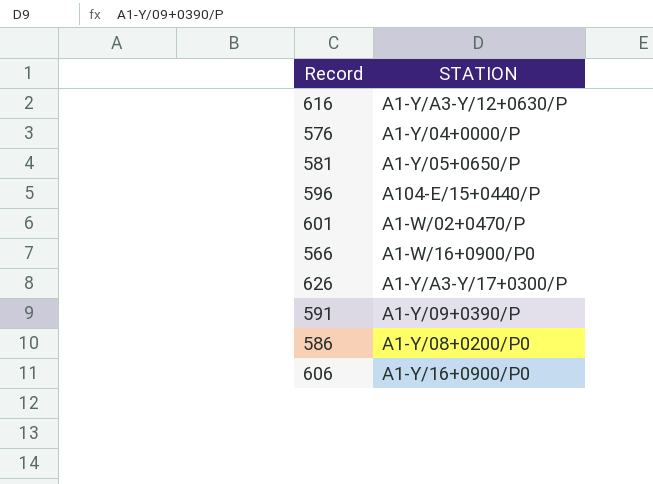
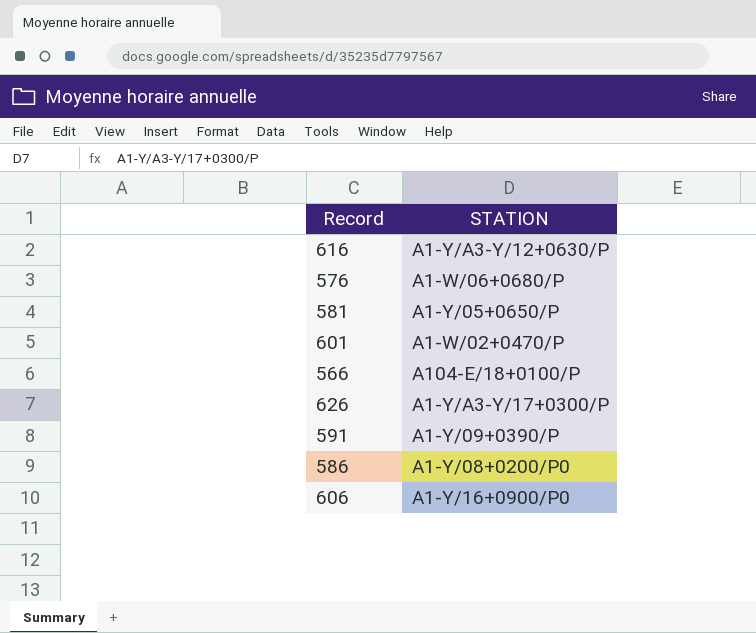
row 596: A104-E/15+0440/P -> none
576 | STATION: A1-Y/04+0000/P -> A1-W/06+0680/P
566 | STATION: A1-W/16+0900/P0 -> A104-E/18+0100/P

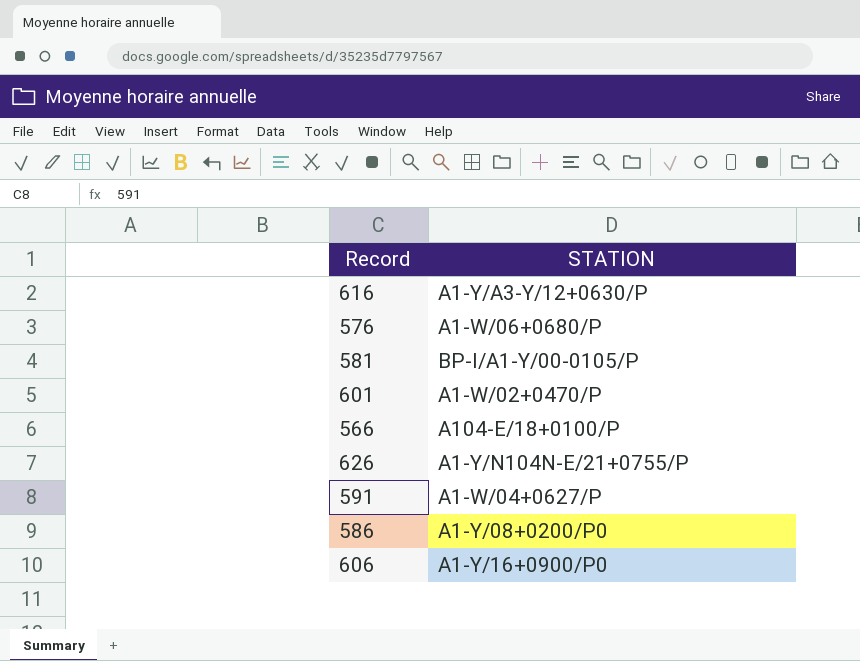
581 | STATION: A1-Y/05+0650/P -> BP-I/A1-Y/00-0105/P
626 | STATION: A1-Y/A3-Y/17+0300/P -> A1-Y/N104N-E/21+0755/P
591 | STATION: A1-Y/09+0390/P -> A1-W/04+0627/P

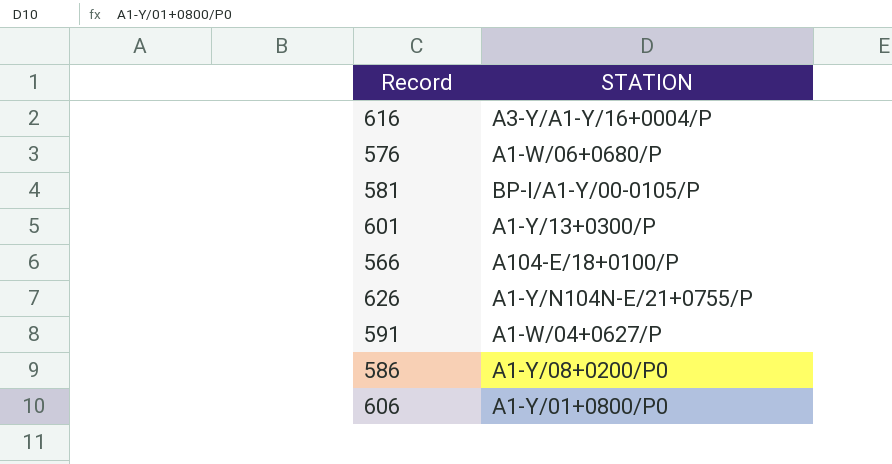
616 | STATION: A1-Y/A3-Y/12+0630/P -> A3-Y/A1-Y/16+0004/P
601 | STATION: A1-W/02+0470/P -> A1-Y/13+0300/P
606 | STATION: A1-Y/16+0900/P0 -> A1-Y/01+0800/P0

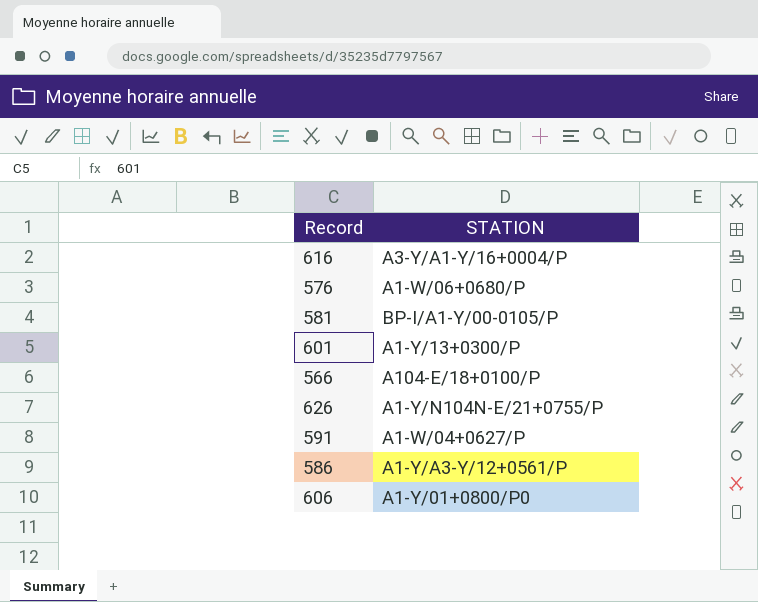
586 | STATION: A1-Y/08+0200/P0 -> A1-Y/A3-Y/12+0561/P

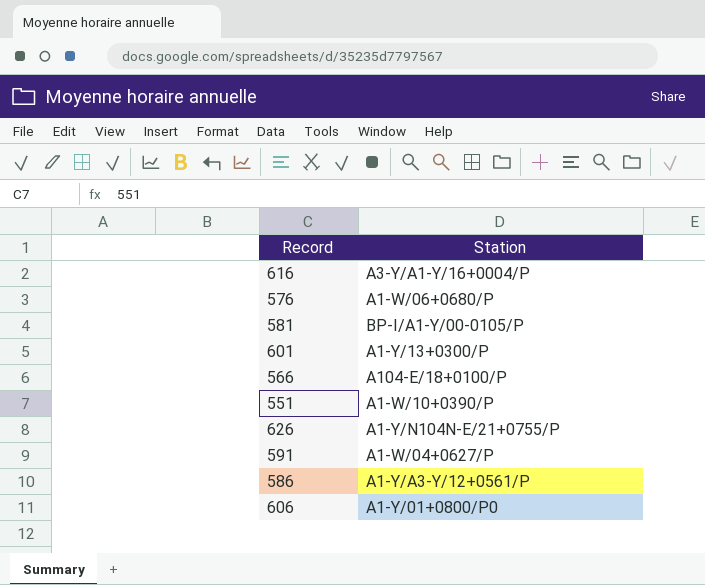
column name: STATION -> Station
row 551: none -> A1-W/10+0390/P

